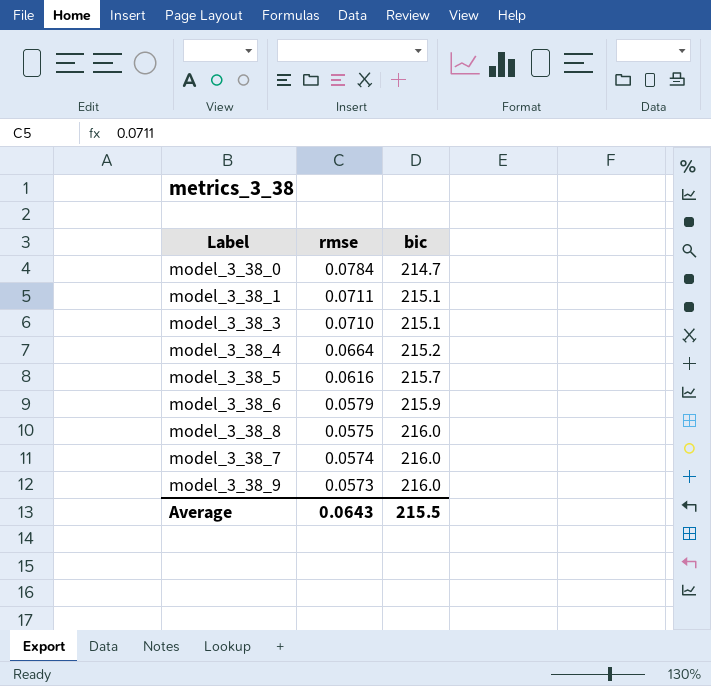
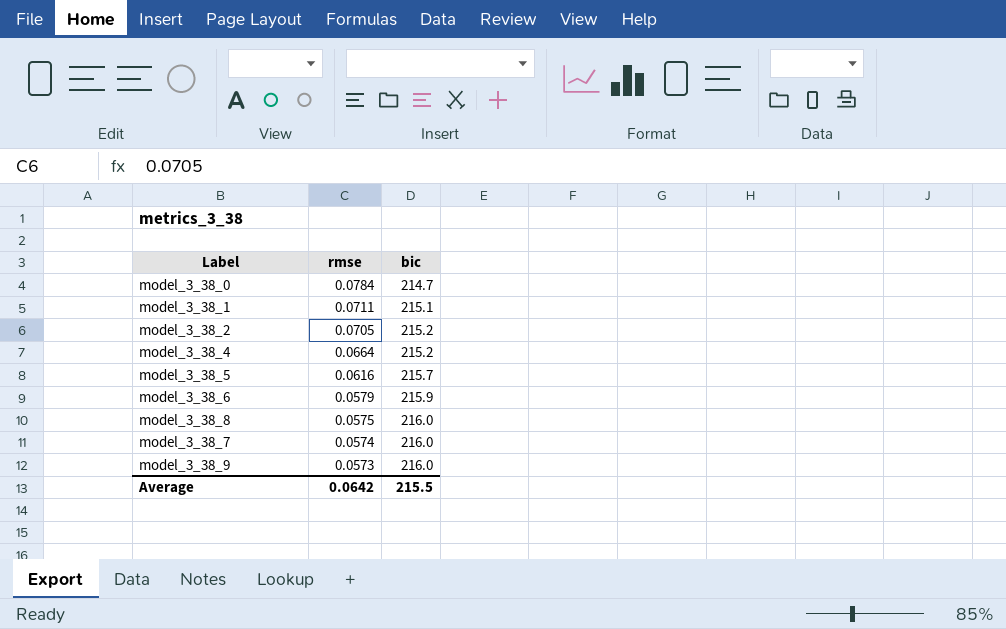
row model_3_38_3: 0.0710 | 215.1 -> none
row model_3_38_2: none -> 0.0705 | 215.2
Average | rmse: 0.0643 -> 0.0642

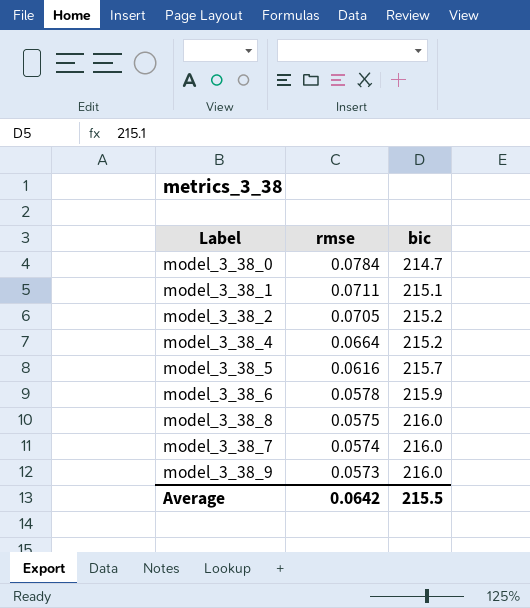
model_3_38_6 | rmse: 0.0579 -> 0.0578

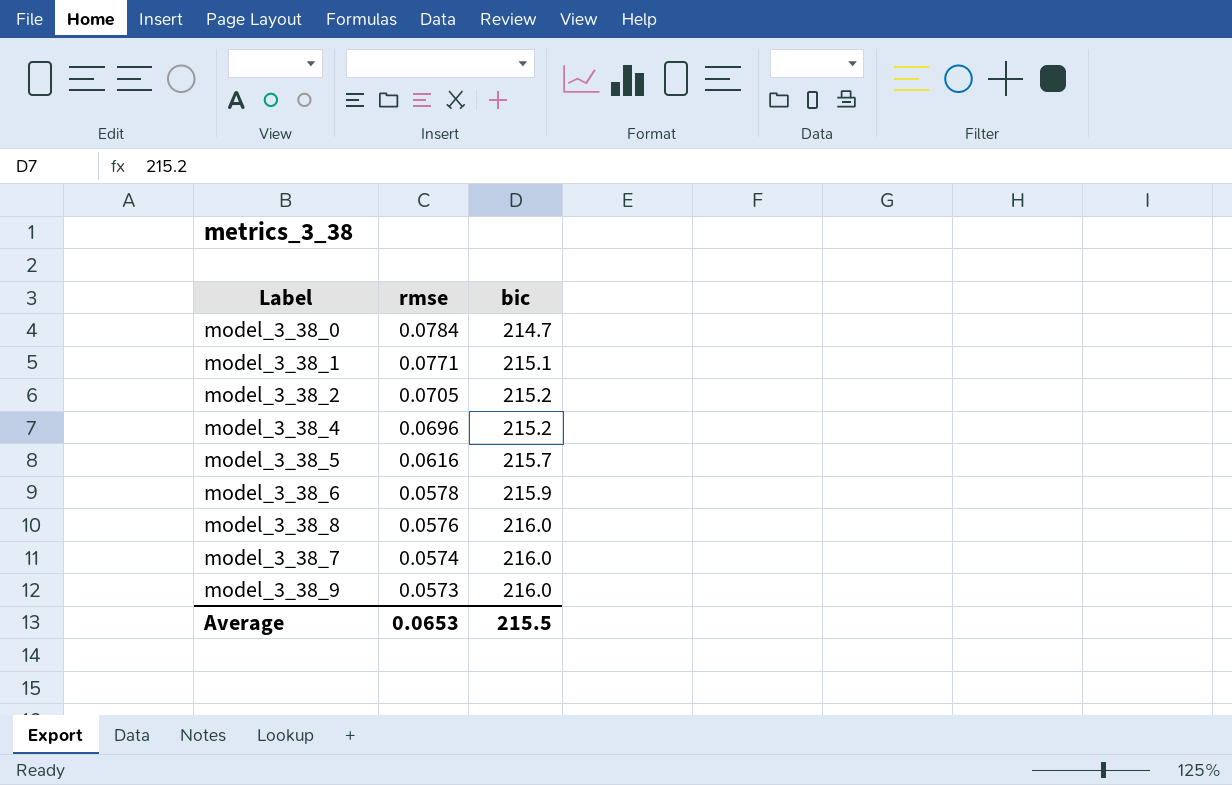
model_3_38_1 | rmse: 0.0711 -> 0.0771
model_3_38_4 | rmse: 0.0664 -> 0.0696
model_3_38_8 | rmse: 0.0575 -> 0.0576
Average | rmse: 0.0642 -> 0.0653

